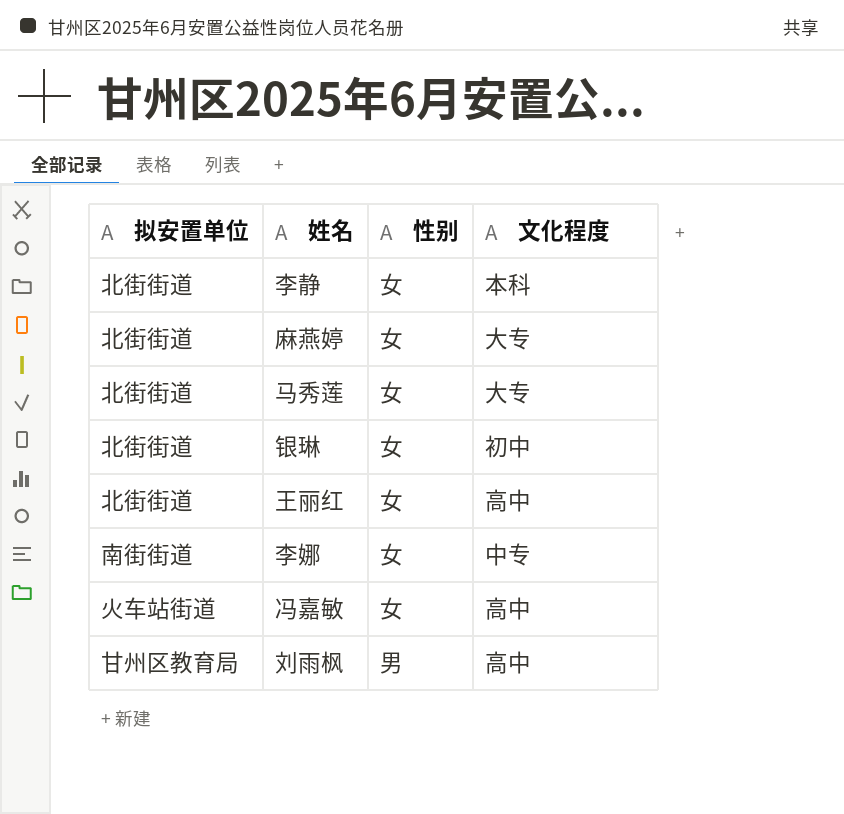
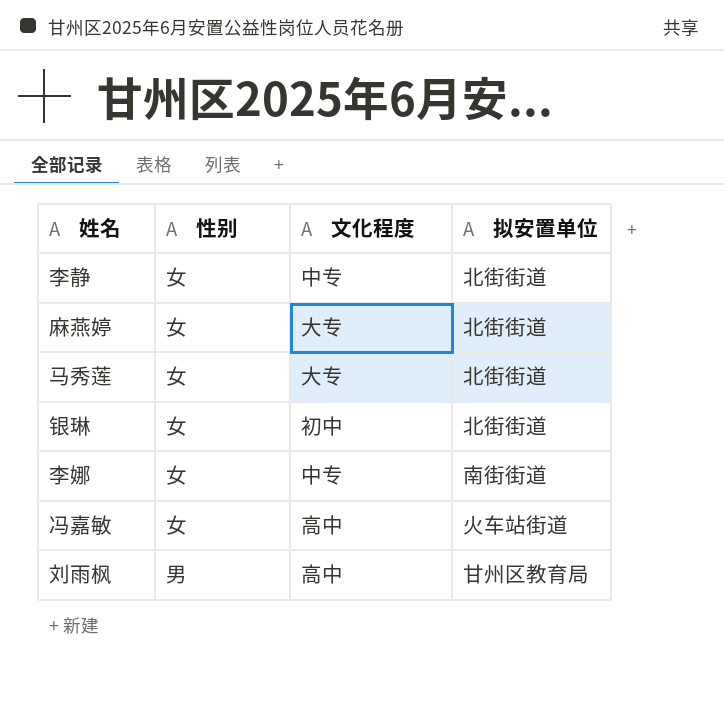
column 拟安置单位 | position: 1 -> 4
row 王丽红: 北街街道 | 女 | 高中 -> none
李静 | 文化程度: 本科 -> 中专

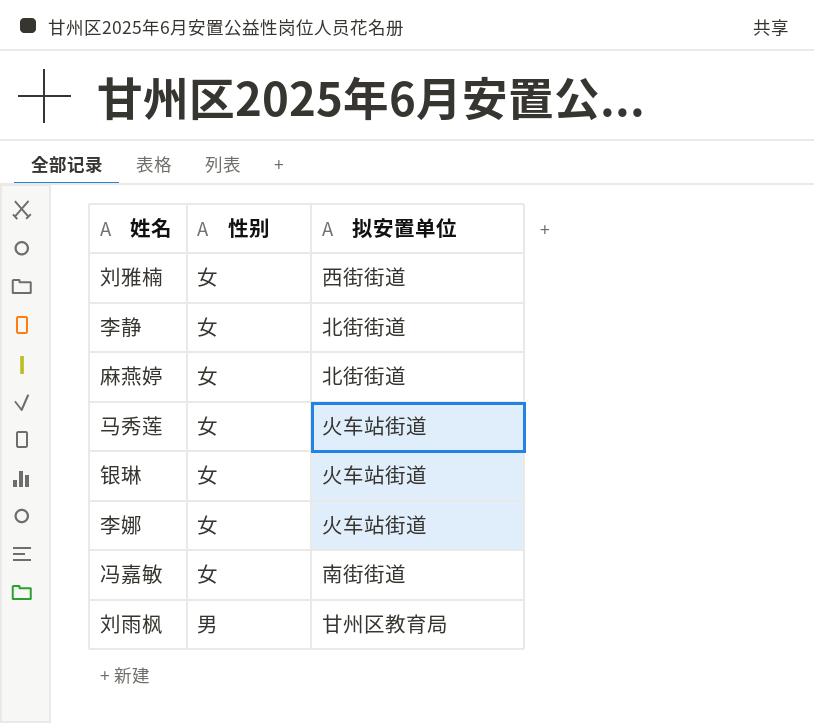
column 文化程度 | position: 3 -> none
row 刘雅楠: none -> 女 | 西街街道
马秀莲 | 拟安置单位: 北街街道 -> 火车站街道
银琳 | 拟安置单位: 北街街道 -> 火车站街道
李娜 | 拟安置单位: 南街街道 -> 火车站街道
冯嘉敏 | 拟安置单位: 火车站街道 -> 南街街道

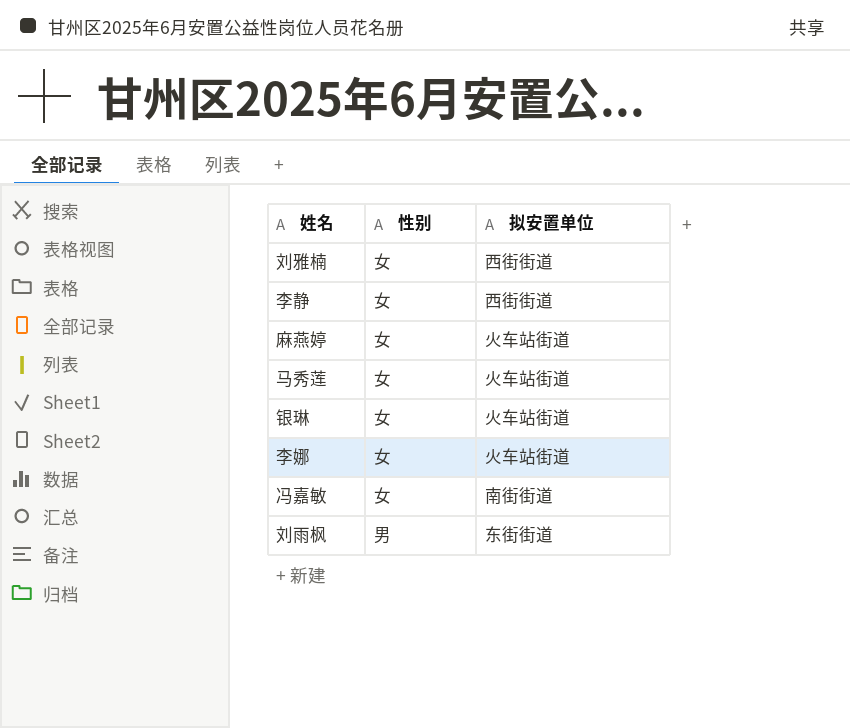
李静 | 拟安置单位: 北街街道 -> 西街街道
麻燕婷 | 拟安置单位: 北街街道 -> 火车站街道
刘雨枫 | 拟安置单位: 甘州区教育局 -> 东街街道

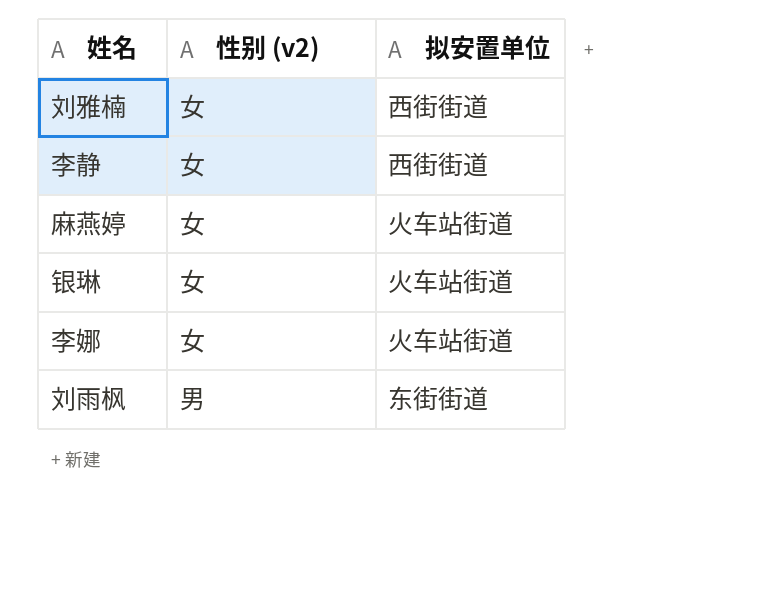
column name: 性别 -> 性别 (v2)
row 马秀莲: 女 | 火车站街道 -> none
row 冯嘉敏: 女 | 南街街道 -> none

